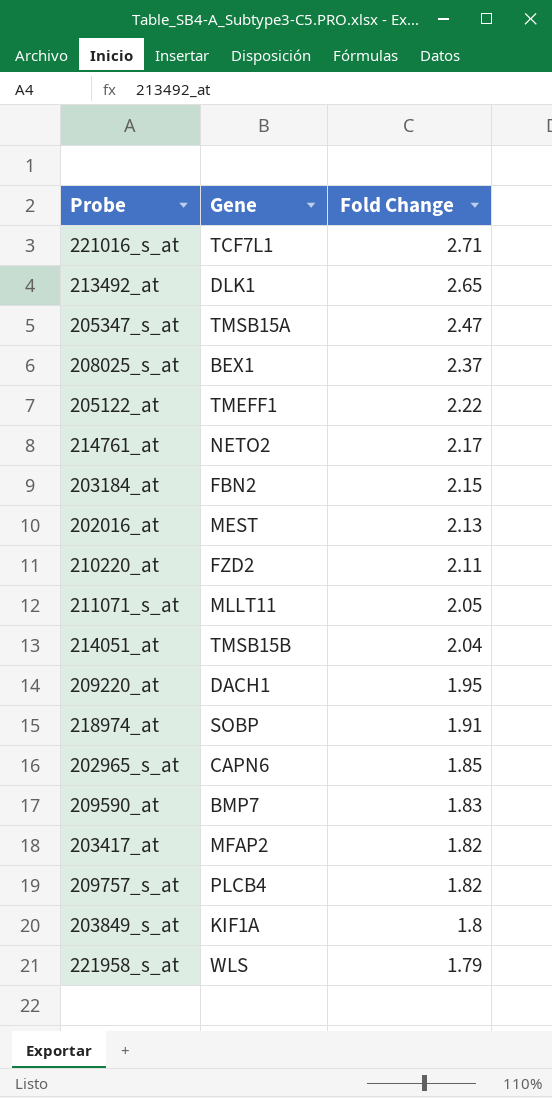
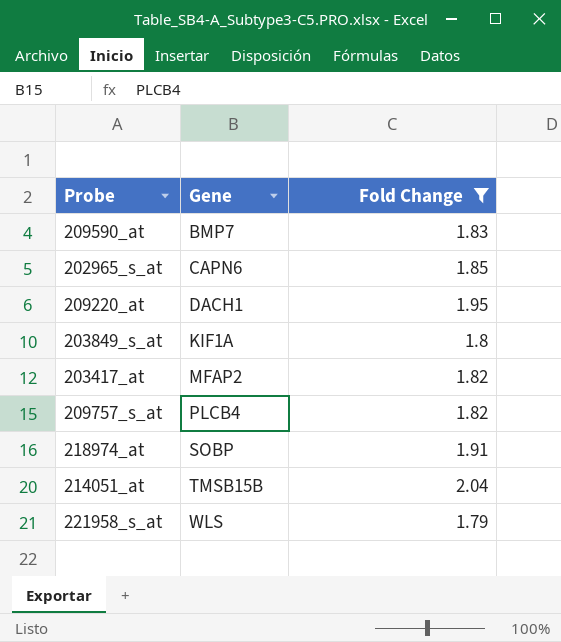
filter: none -> Fold Change <= 2.04
row order: Fold Change descending -> Gene ascending

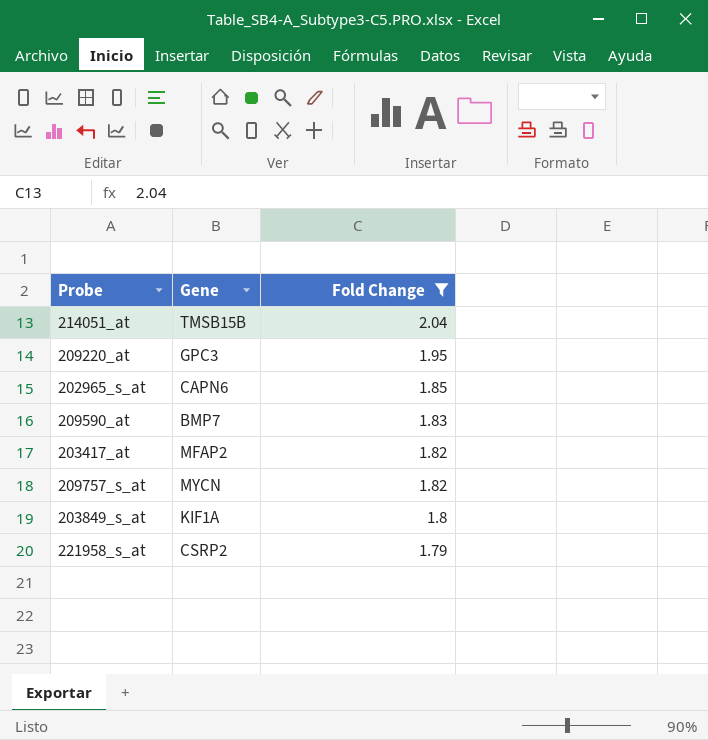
row order: Gene ascending -> Fold Change descending
row 218974_at: SOBP | 1.91 -> none
209220_at | Gene: DACH1 -> GPC3
209757_s_at | Gene: PLCB4 -> MYCN
221958_s_at | Gene: WLS -> CSRP2

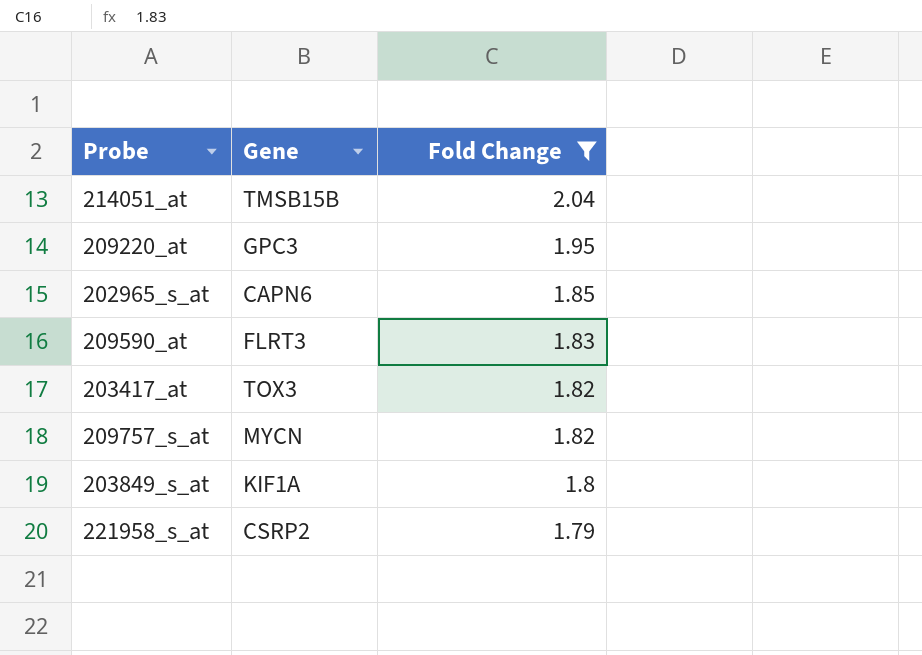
209590_at | Gene: BMP7 -> FLRT3
203417_at | Gene: MFAP2 -> TOX3

